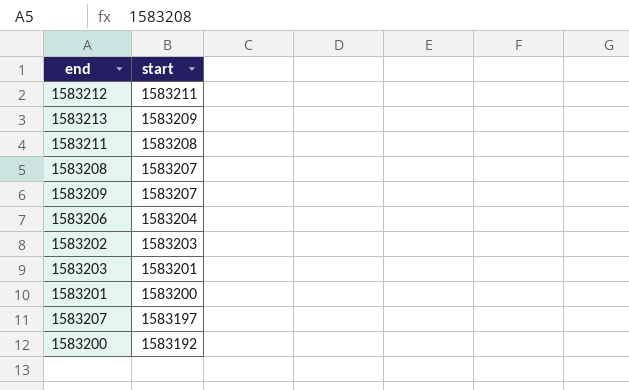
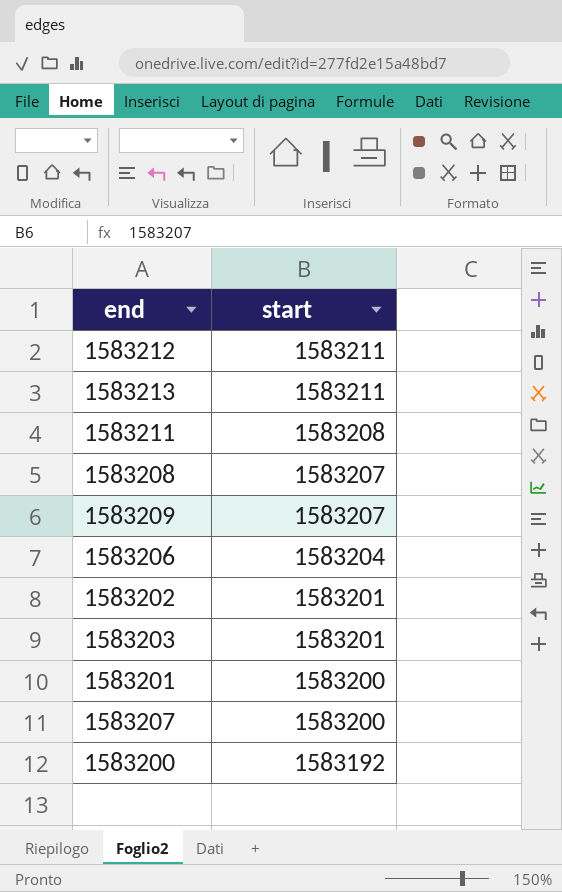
1583213 | start: 1583209 -> 1583211
1583202 | start: 1583203 -> 1583201
1583207 | start: 1583197 -> 1583200

